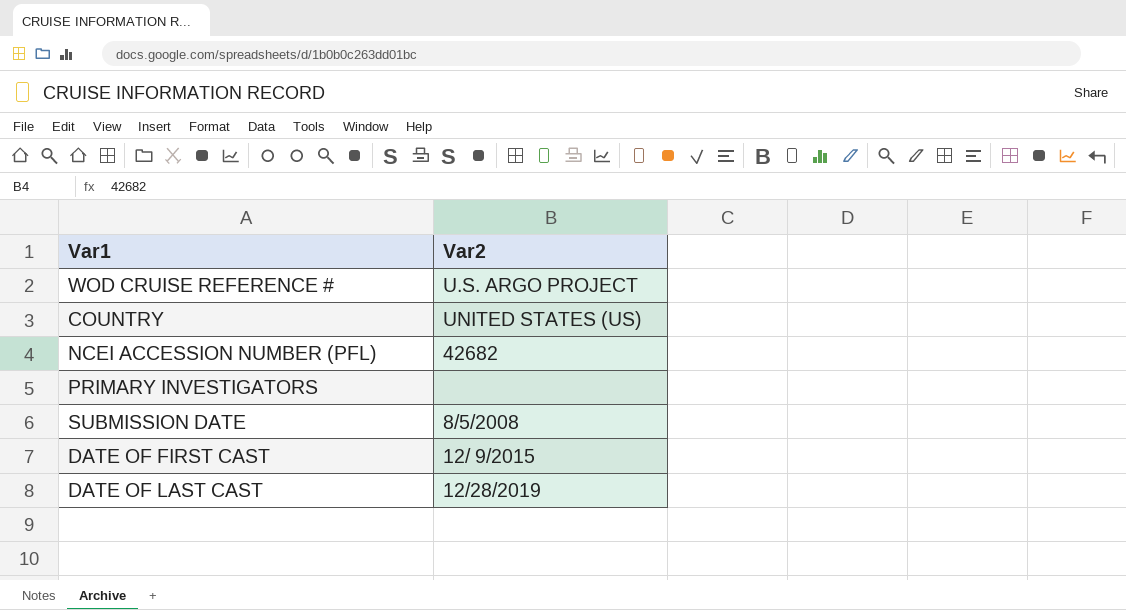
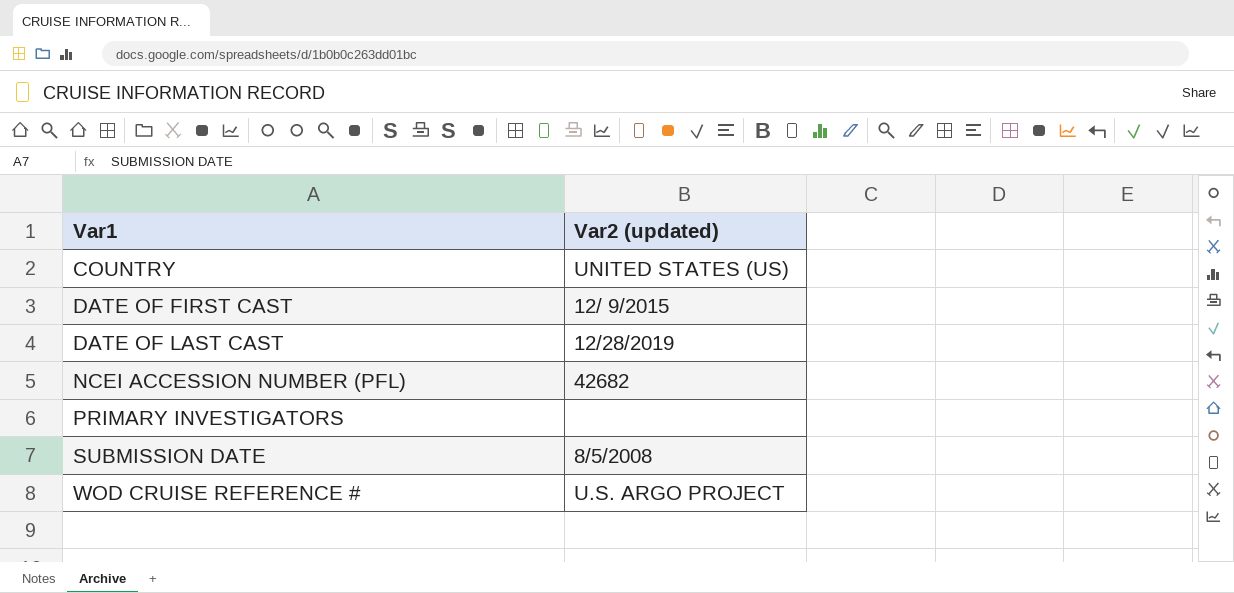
row order: none -> Var1 ascending
column name: Var2 -> Var2 (updated)

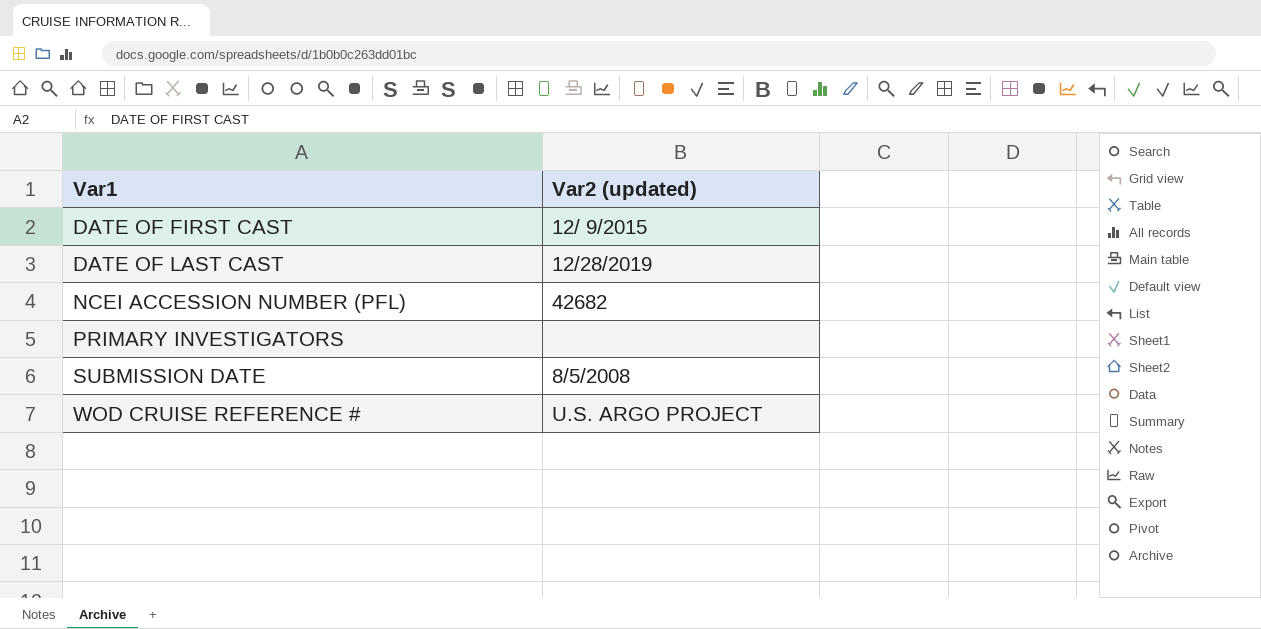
row COUNTRY: UNITED STATES (US) -> none

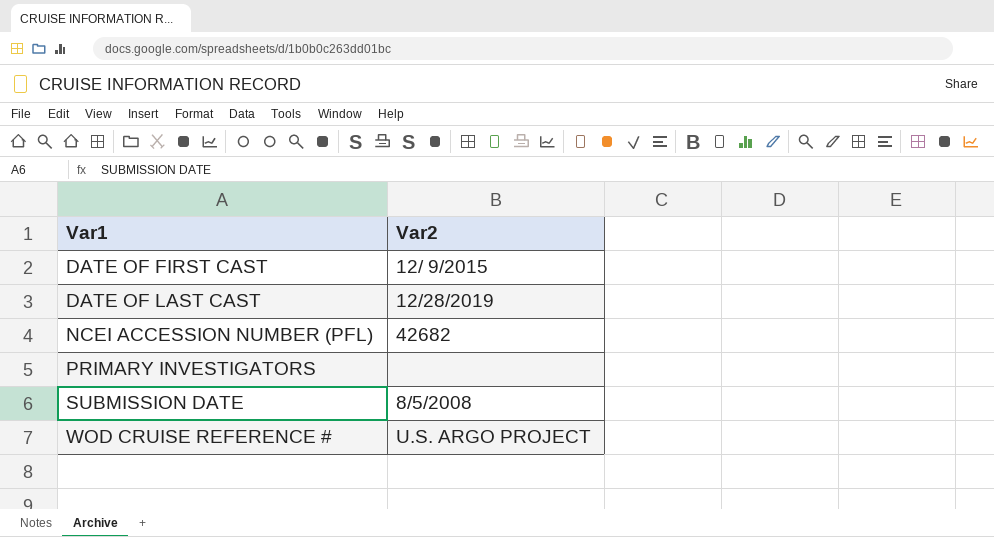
column name: Var2 (updated) -> Var2

